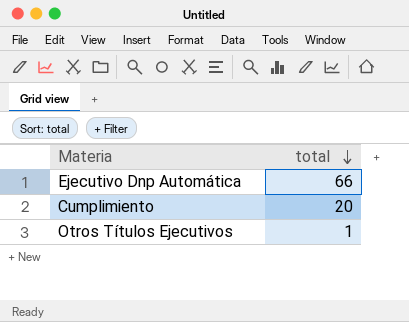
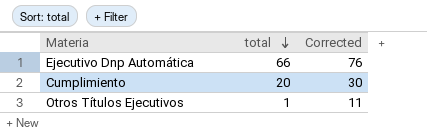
column Corrected | formula: none -> [total] + 10

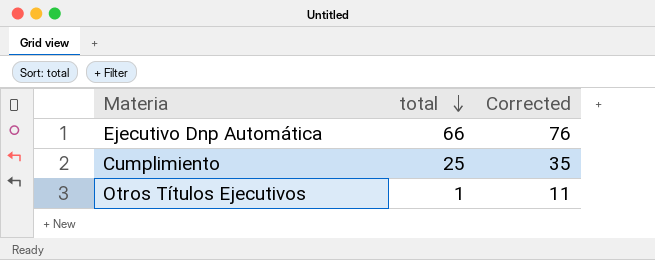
Cumplimiento | total: 20 -> 25
Cumplimiento | Corrected: 30 -> 35

